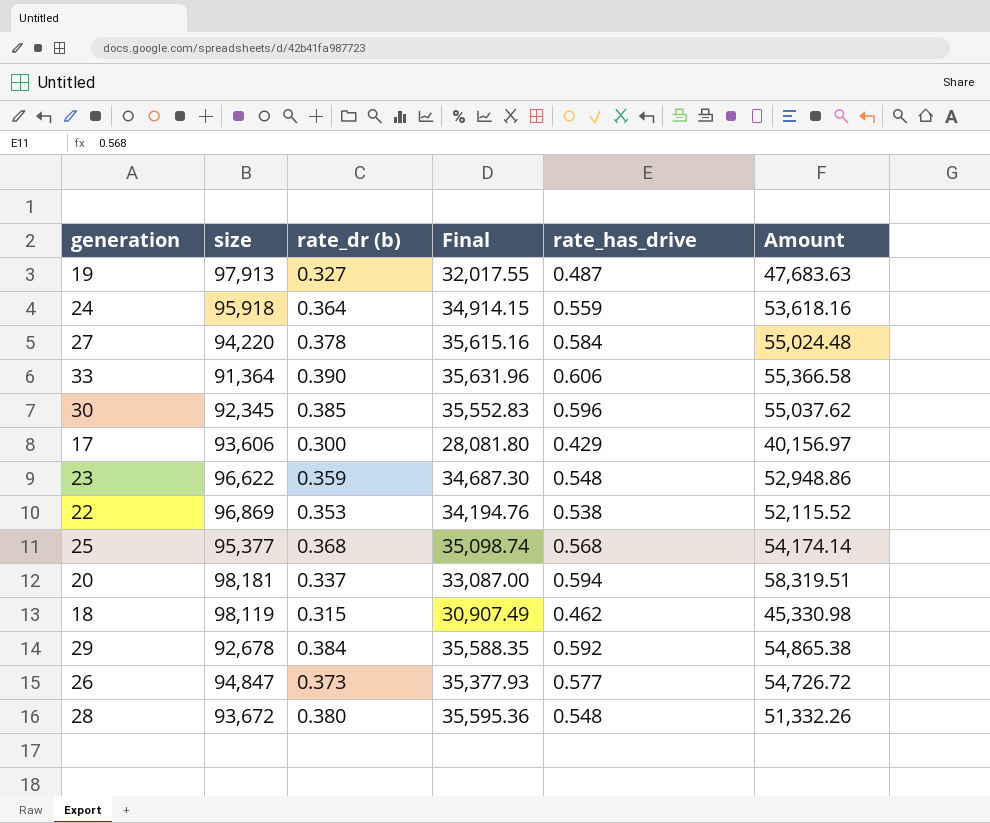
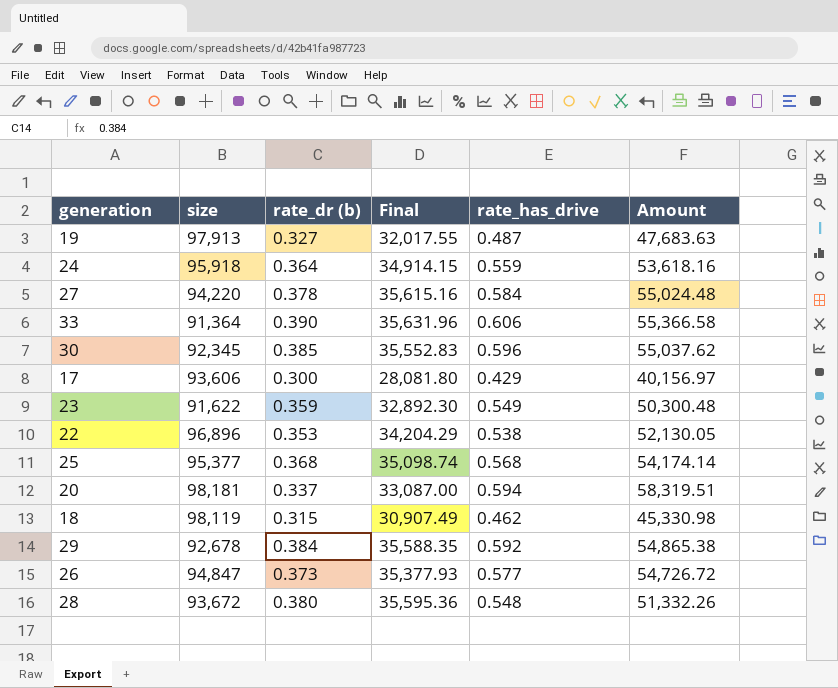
23 | size: 96,622 -> 91,622
23 | Final: 34,687.30 -> 32,892.30
23 | rate_has_drive: 0.548 -> 0.549
23 | Amount: 52,948.86 -> 50,300.48
22 | size: 96,869 -> 96,896
22 | Final: 34,194.76 -> 34,204.29
22 | Amount: 52,115.52 -> 52,130.05

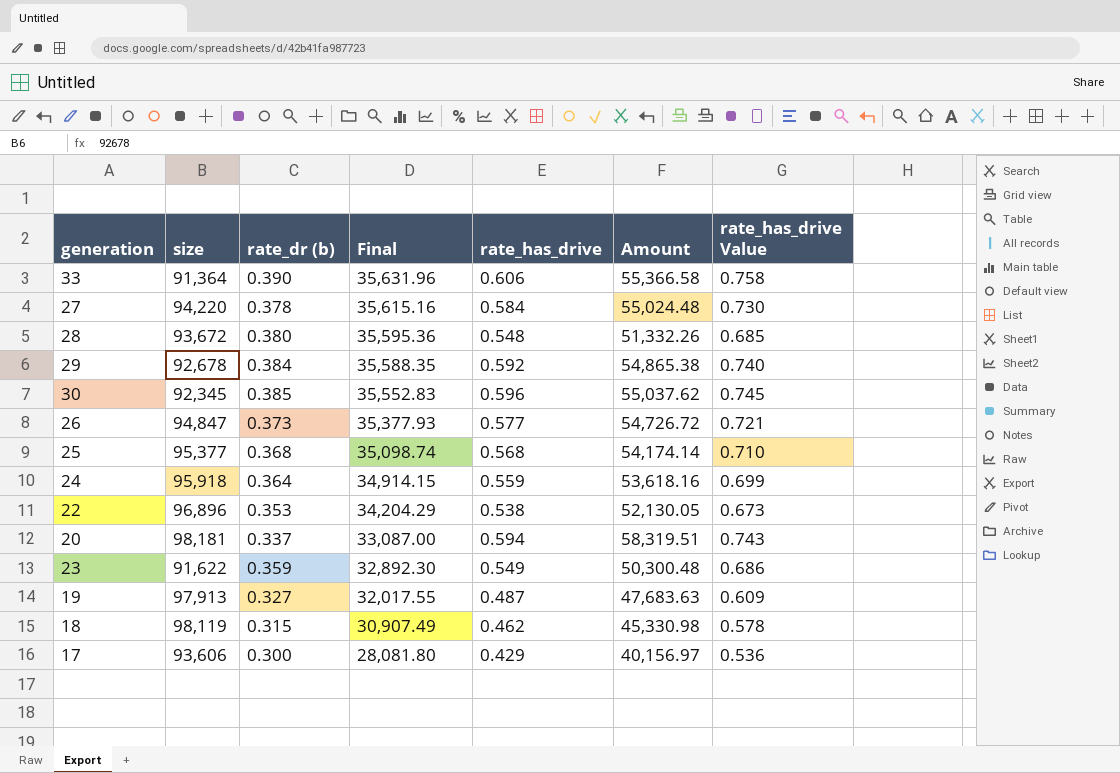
row order: none -> Final descending
column rate_has_drive Value | formula: none -> [rate_has_drive] * 1.25

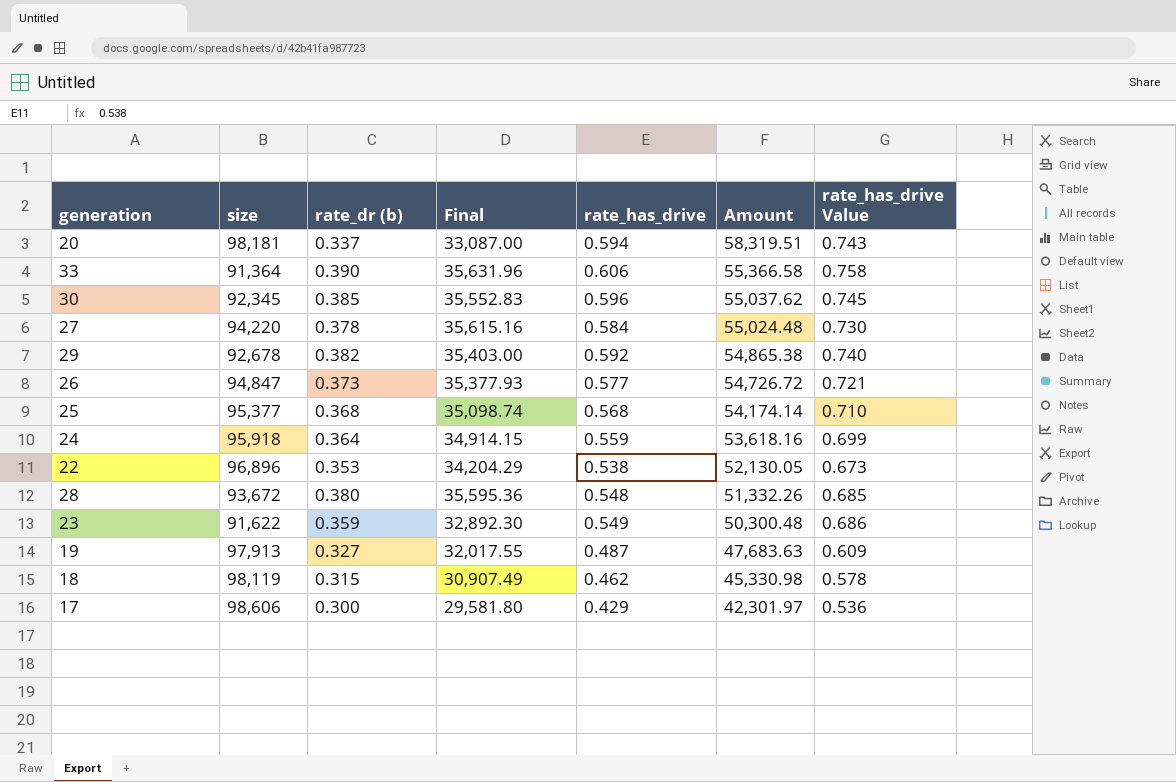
row order: Final descending -> Amount descending
29 | rate_dr (b): 0.384 -> 0.382
29 | Final: 35,588.35 -> 35,403.00
17 | size: 93,606 -> 98,606
17 | Final: 28,081.80 -> 29,581.80
17 | Amount: 40,156.97 -> 42,301.97

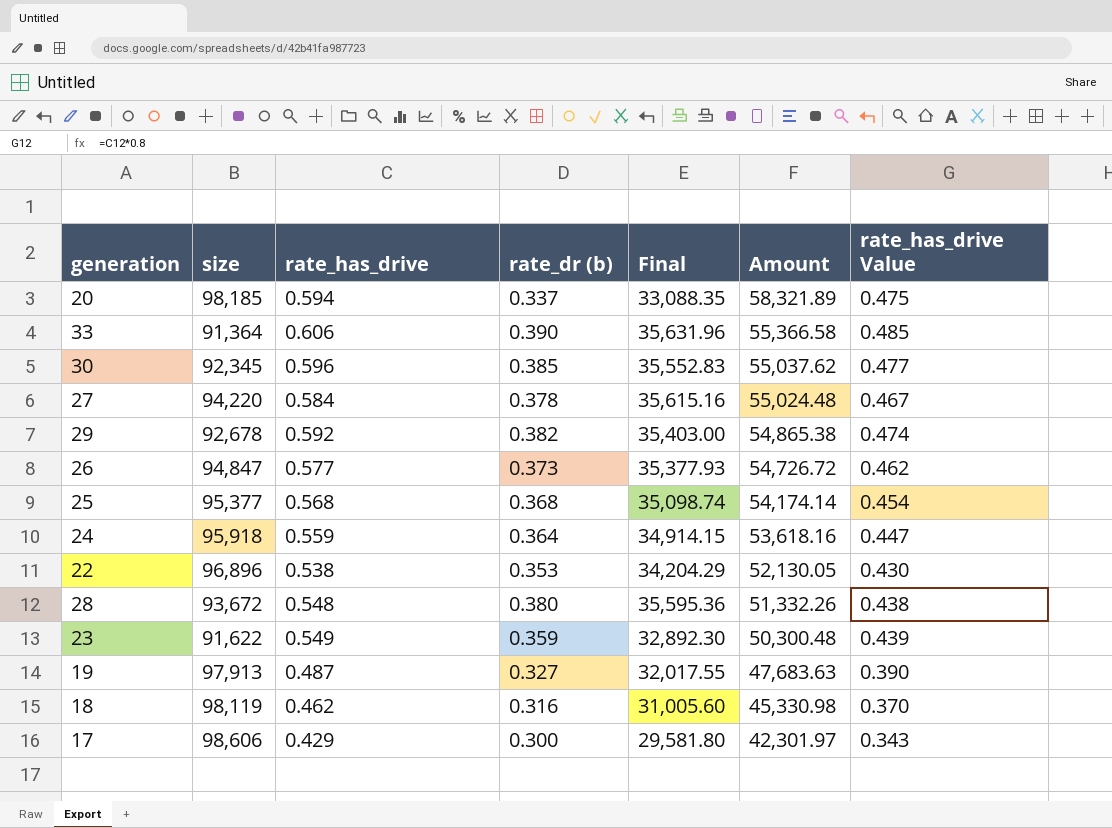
column rate_has_drive | position: 5 -> 3
column rate_has_drive Value | formula: [rate_has_drive] * 1.25 -> [rate_has_drive] * 0.8
20 | size: 98,181 -> 98,185
20 | Final: 33,087.00 -> 33,088.35
20 | Amount: 58,319.51 -> 58,321.89
18 | rate_dr (b): 0.315 -> 0.316
18 | Final: 30,907.49 -> 31,005.60

